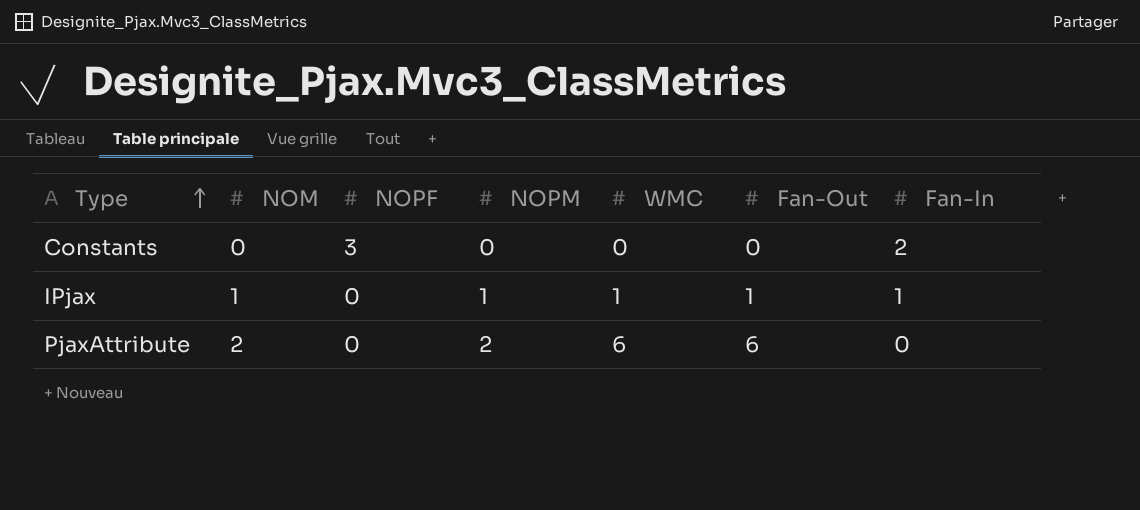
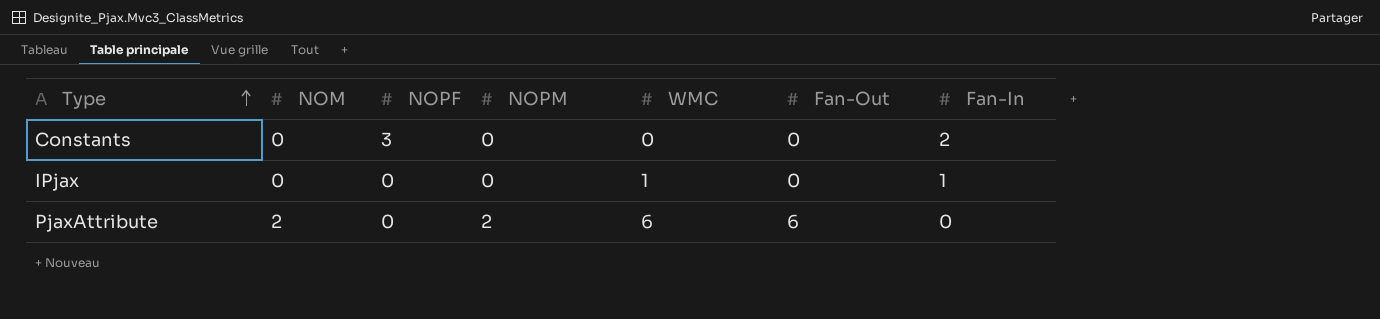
IPjax | NOM: 1 -> 0
IPjax | NOPM: 1 -> 0
IPjax | Fan-Out: 1 -> 0

